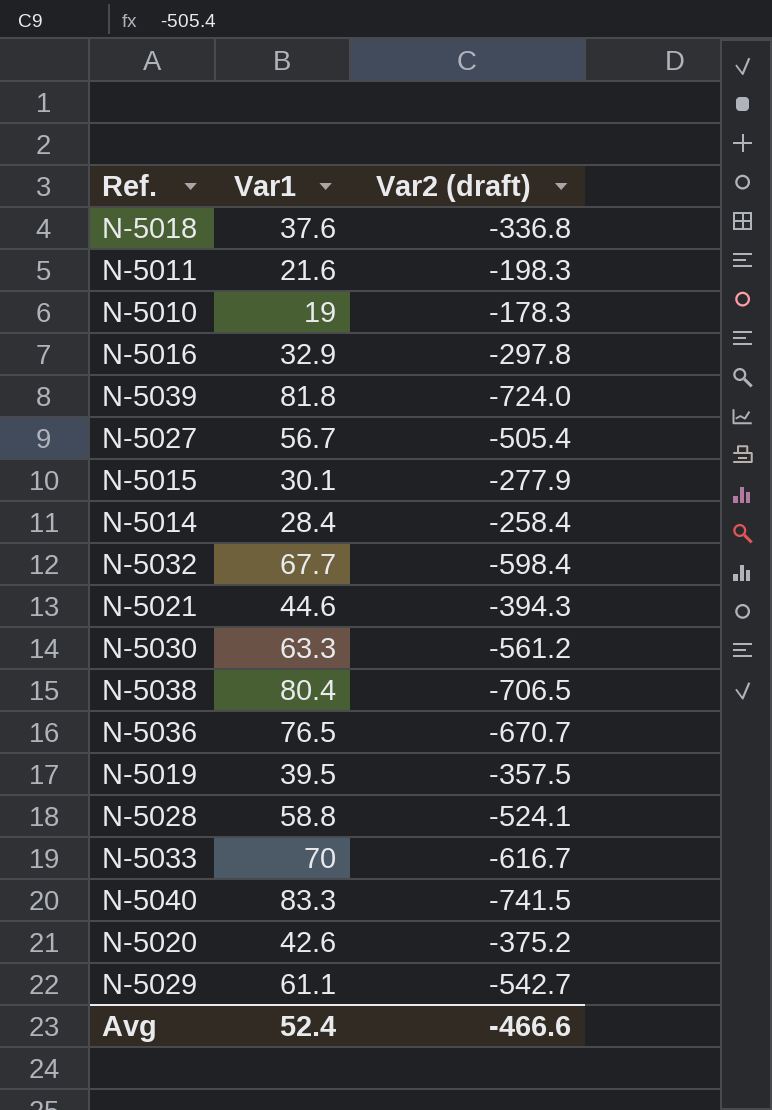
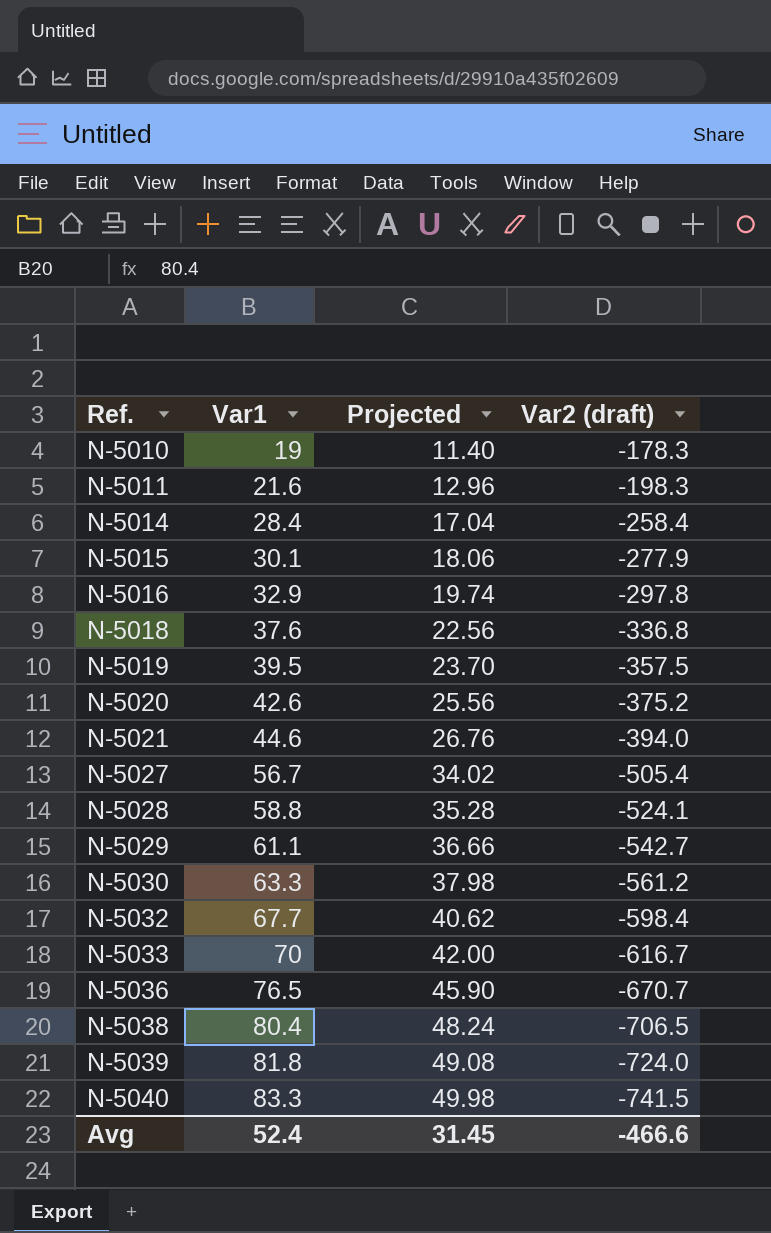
row order: none -> Ref. ascending
column Projected | formula: none -> [Var1] * 0.6
N-5021 | Var2 (draft): -394.3 -> -394.0

